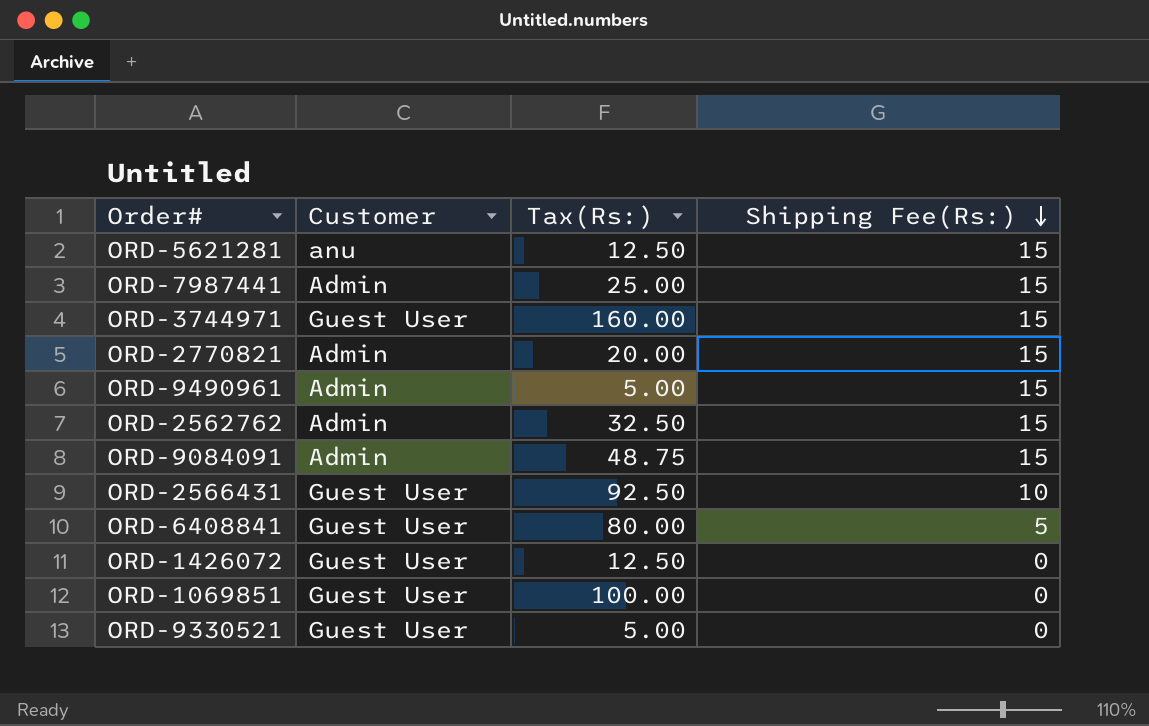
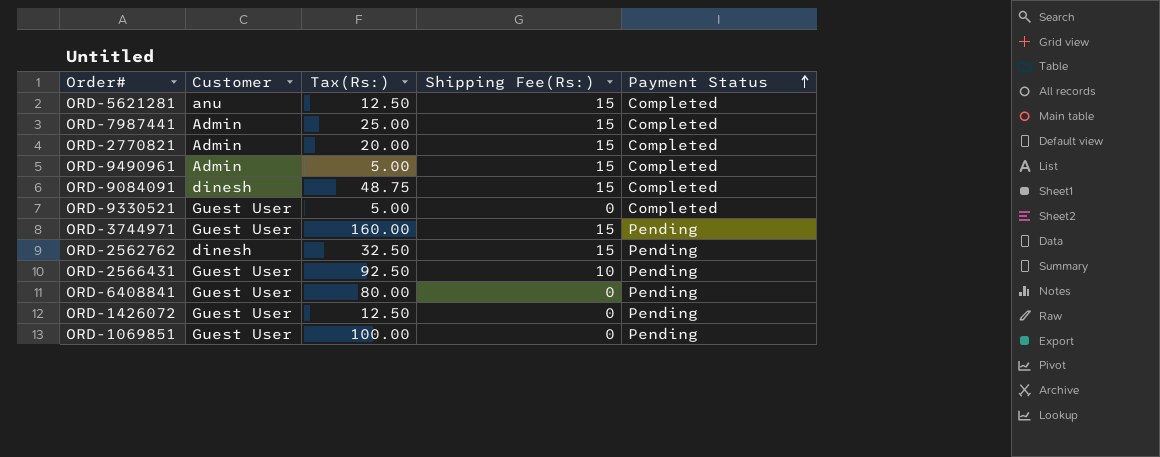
row order: Shipping Fee(Rs:) descending -> Payment Status ascending
column Payment Status | position: none -> 5
ORD-9084091 | Customer: Admin -> dinesh
ORD-2562762 | Customer: Admin -> dinesh
ORD-6408841 | Shipping Fee(Rs:): 5 -> 0

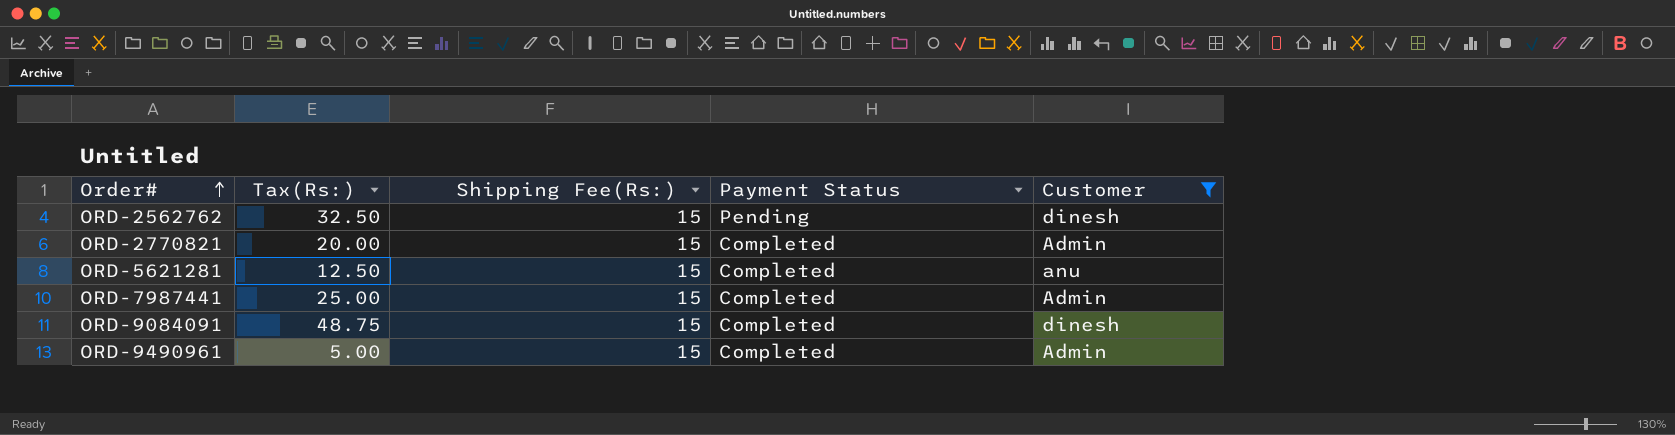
filter: none -> Customer != Guest User
row order: Payment Status ascending -> Order# ascending
column Customer | position: 2 -> 5

